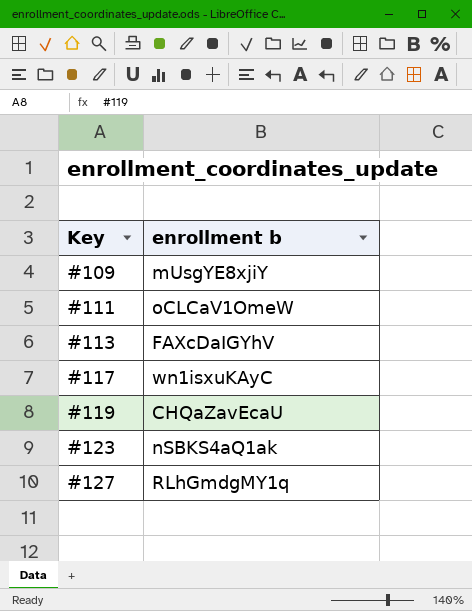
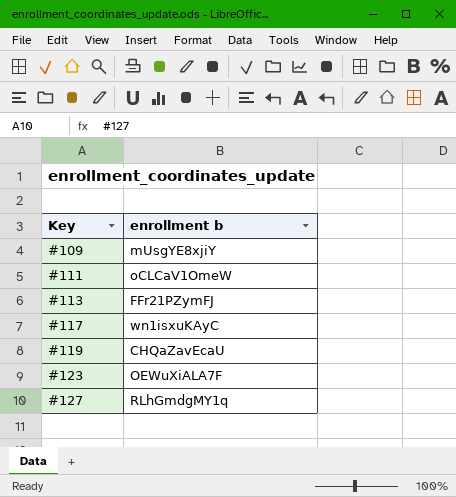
#113 | enrollment b: FAXcDaIGYhV -> FFr21PZymFJ
#123 | enrollment b: nSBKS4aQ1ak -> OEWuXiALA7F

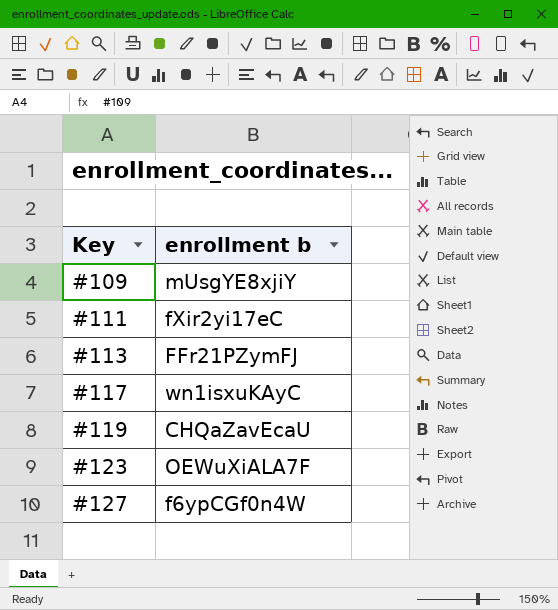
#111 | enrollment b: oCLCaV1OmeW -> fXir2yi17eC
#127 | enrollment b: RLhGmdgMY1q -> f6ypCGf0n4W

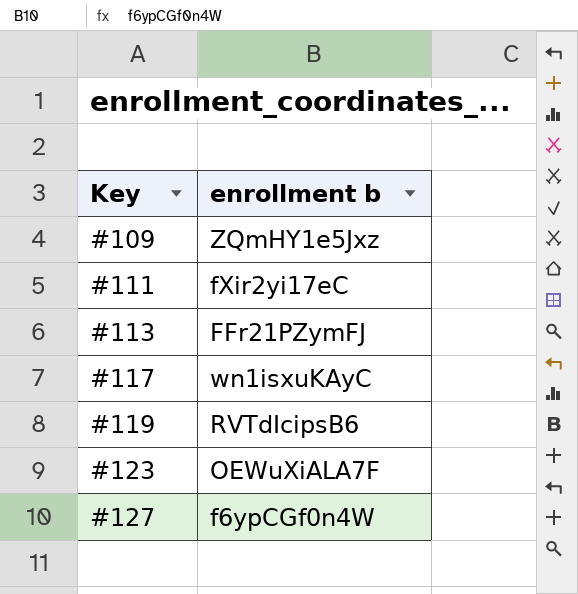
#109 | enrollment b: mUsgYE8xjiY -> ZQmHY1e5Jxz
#119 | enrollment b: CHQaZavEcaU -> RVTdIcipsB6

